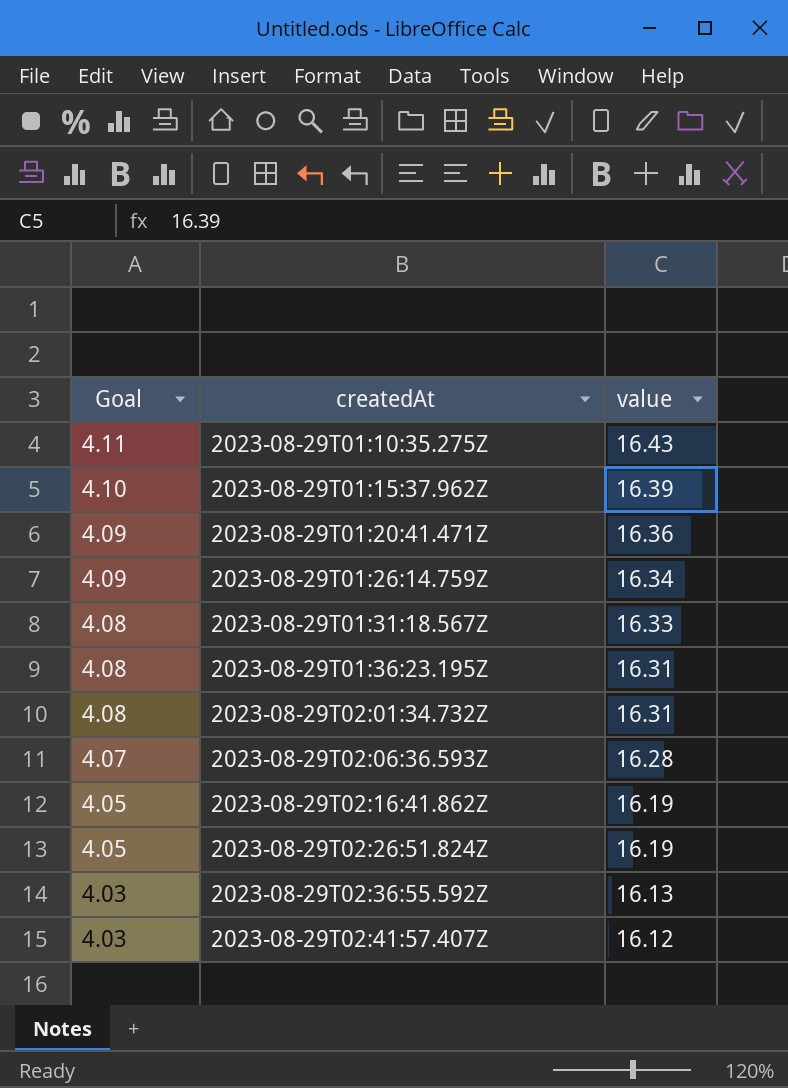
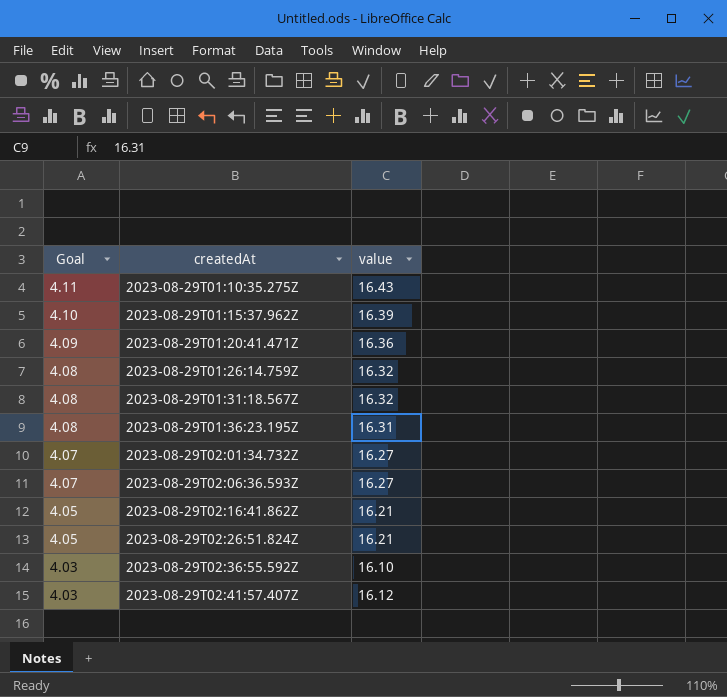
2023-08-29T01:26:14.759Z | Goal: 4.09 -> 4.08
2023-08-29T01:26:14.759Z | value: 16.34 -> 16.32
2023-08-29T01:31:18.567Z | value: 16.33 -> 16.32
2023-08-29T02:01:34.732Z | Goal: 4.08 -> 4.07
2023-08-29T02:01:34.732Z | value: 16.31 -> 16.27
2023-08-29T02:06:36.593Z | value: 16.28 -> 16.27
2023-08-29T02:16:41.862Z | value: 16.19 -> 16.21
2023-08-29T02:26:51.824Z | value: 16.19 -> 16.21
2023-08-29T02:36:55.592Z | value: 16.13 -> 16.10

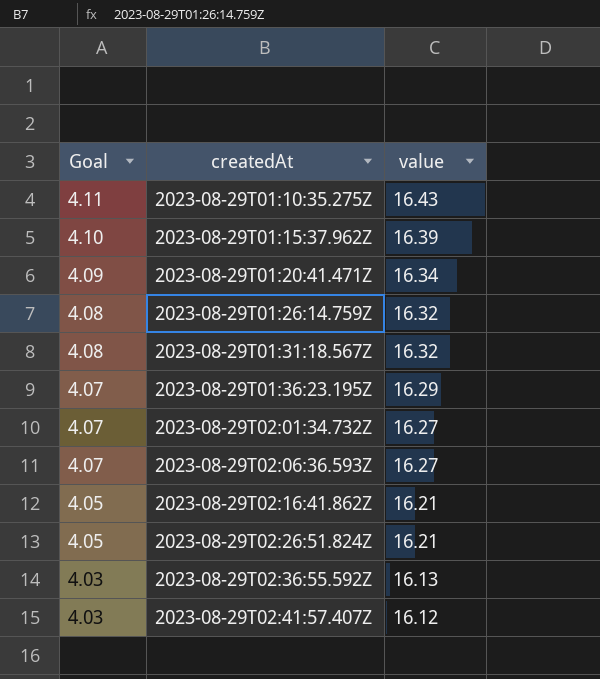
2023-08-29T01:20:41.471Z | value: 16.36 -> 16.34
2023-08-29T01:36:23.195Z | Goal: 4.08 -> 4.07
2023-08-29T01:36:23.195Z | value: 16.31 -> 16.29
2023-08-29T02:36:55.592Z | value: 16.10 -> 16.13

